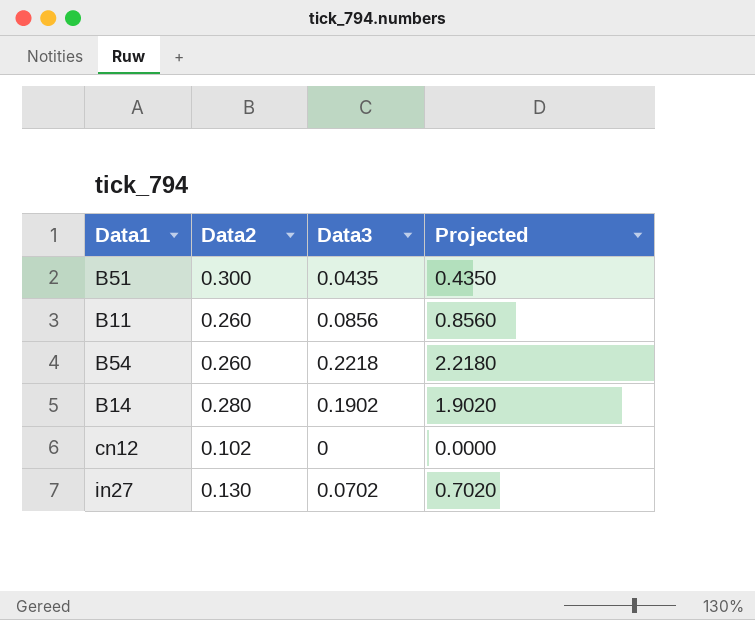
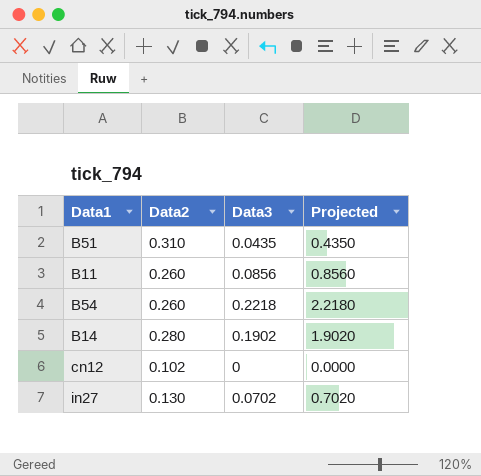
B51 | Data2: 0.300 -> 0.310

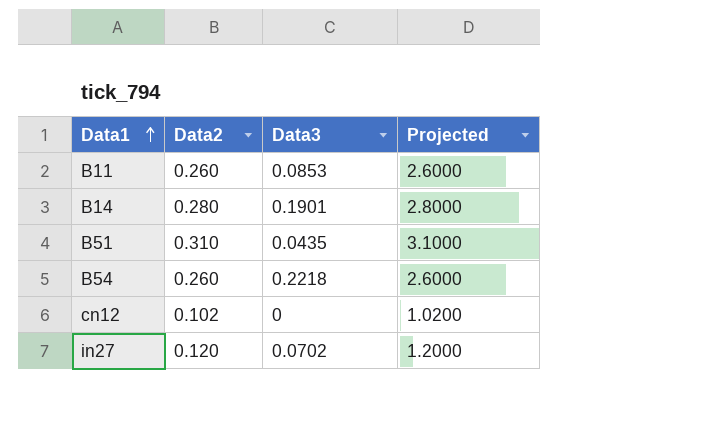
row order: none -> Data1 ascending
column Projected | formula: [Data3] * 10 -> [Data2] * 10
B11 | Data3: 0.0856 -> 0.0853
B14 | Data3: 0.1902 -> 0.1901
in27 | Data2: 0.130 -> 0.120

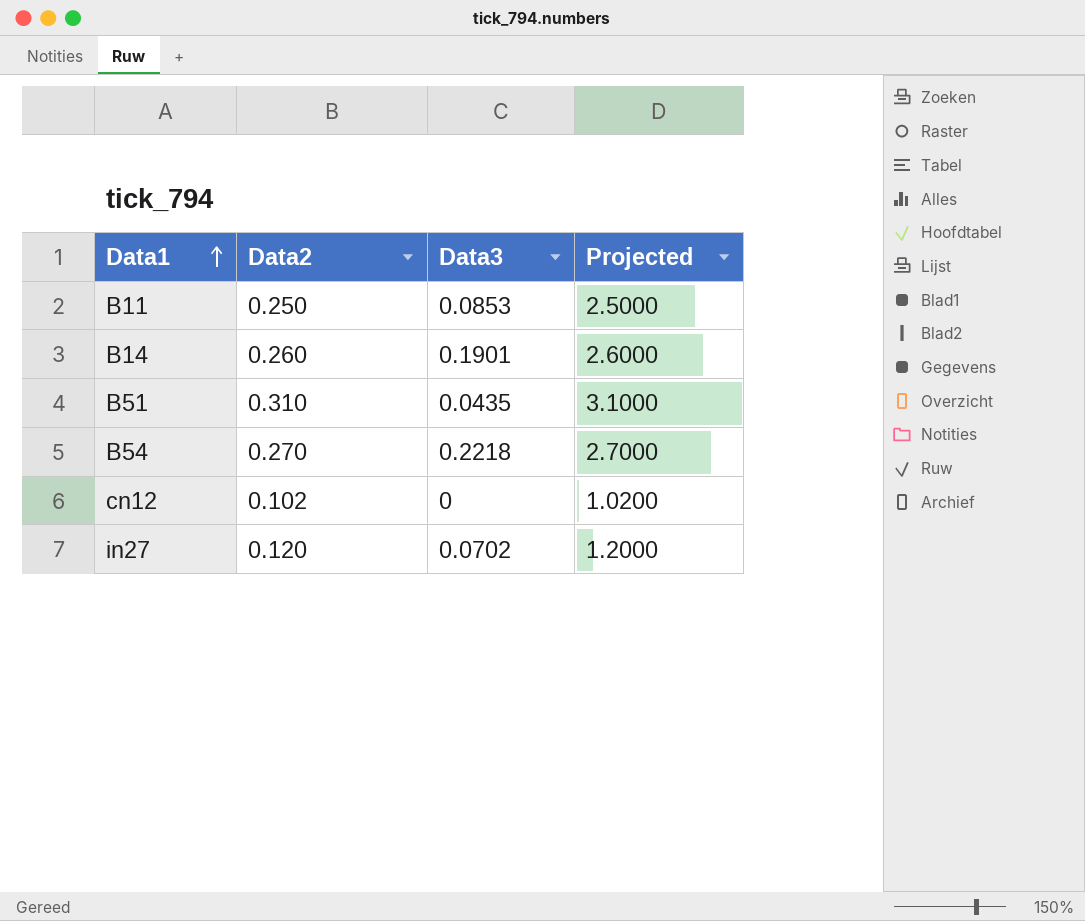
B11 | Data2: 0.260 -> 0.250
B11 | Projected: 2.6000 -> 2.5000
B14 | Data2: 0.280 -> 0.260
B14 | Projected: 2.8000 -> 2.6000
B54 | Data2: 0.260 -> 0.270
B54 | Projected: 2.6000 -> 2.7000

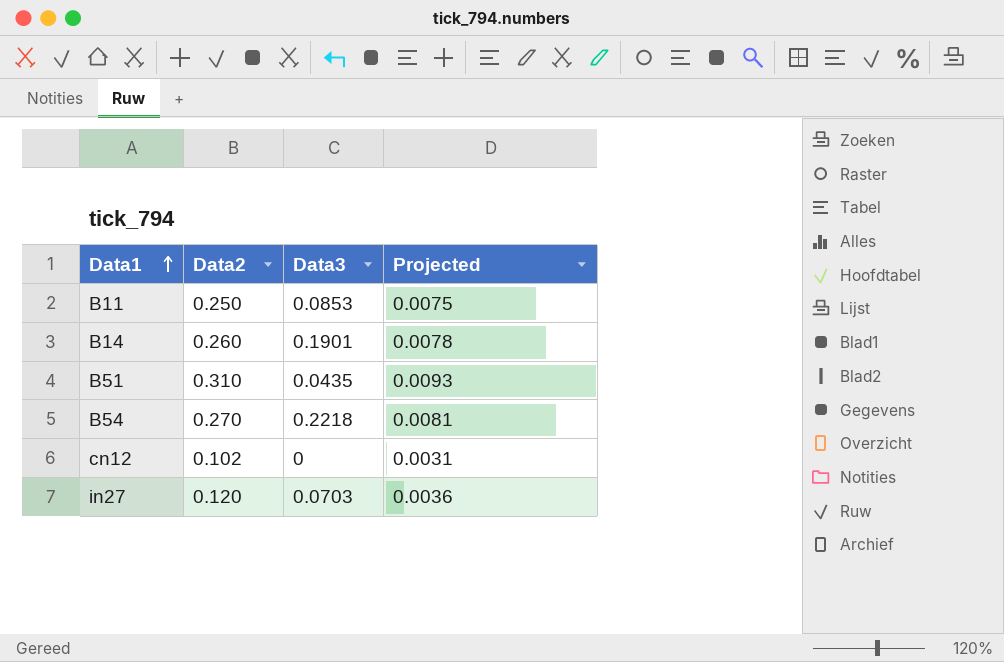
column Projected | formula: [Data2] * 10 -> [Data2] * 0.03
in27 | Data3: 0.0702 -> 0.0703

